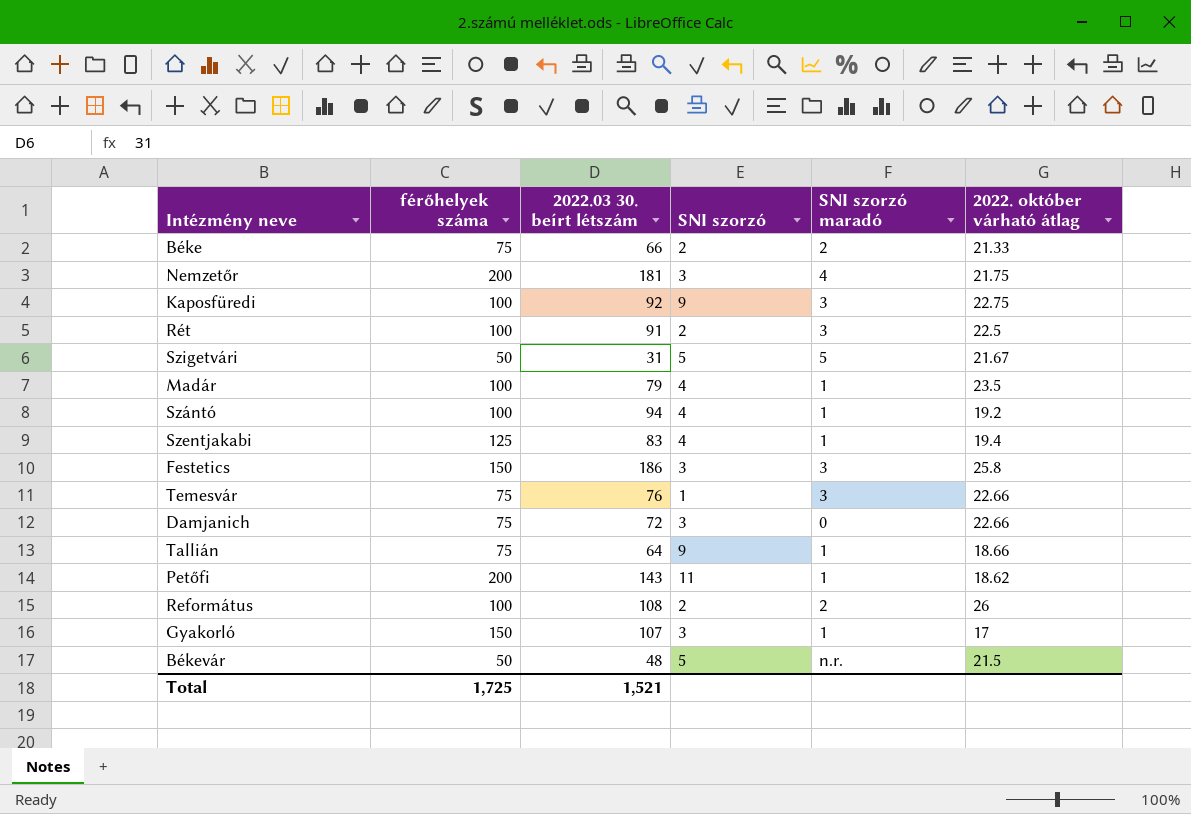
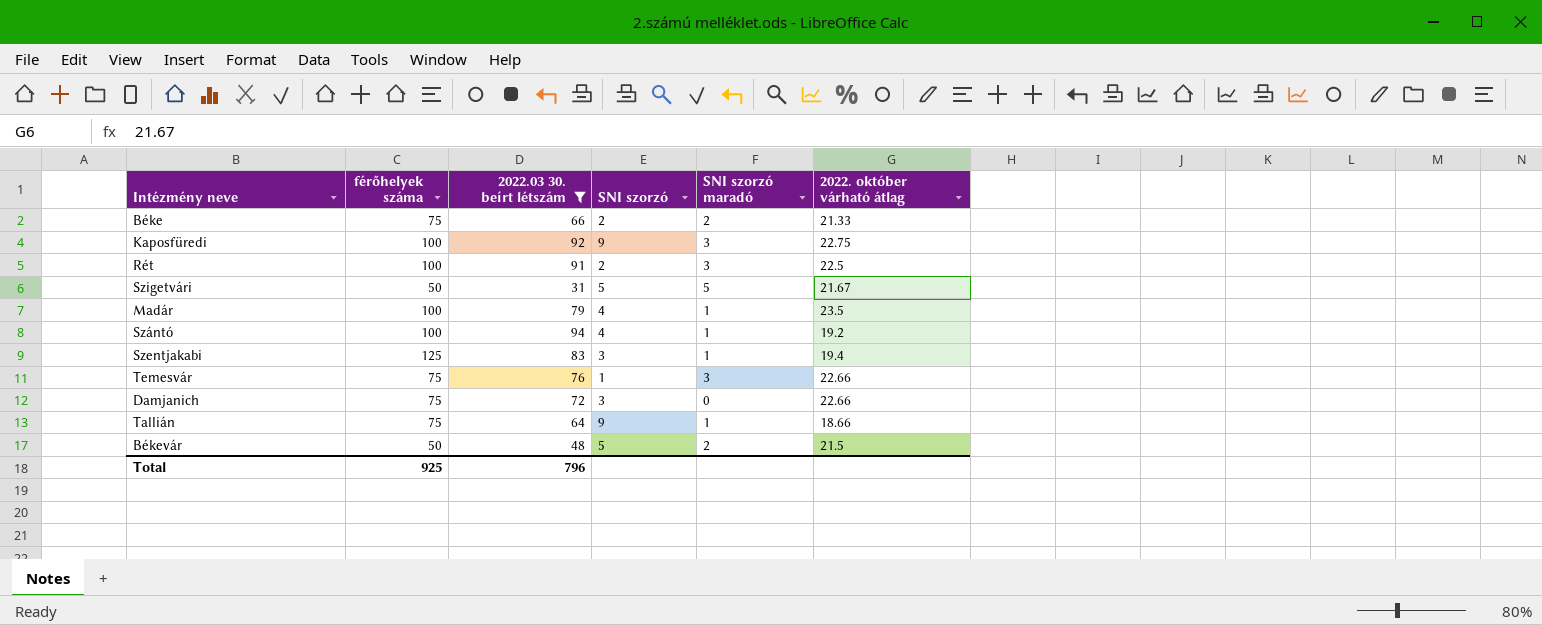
filter: none -> 2022.03 30. beírt létszám <= 94
Szentjakabi | SNI szorzó: 4 -> 3
Békevár | SNI szorzó maradó: n.r. -> 2
Total | férőhelyek száma: 1,725 -> 925
Total | 2022.03 30. beírt létszám: 1,521 -> 796

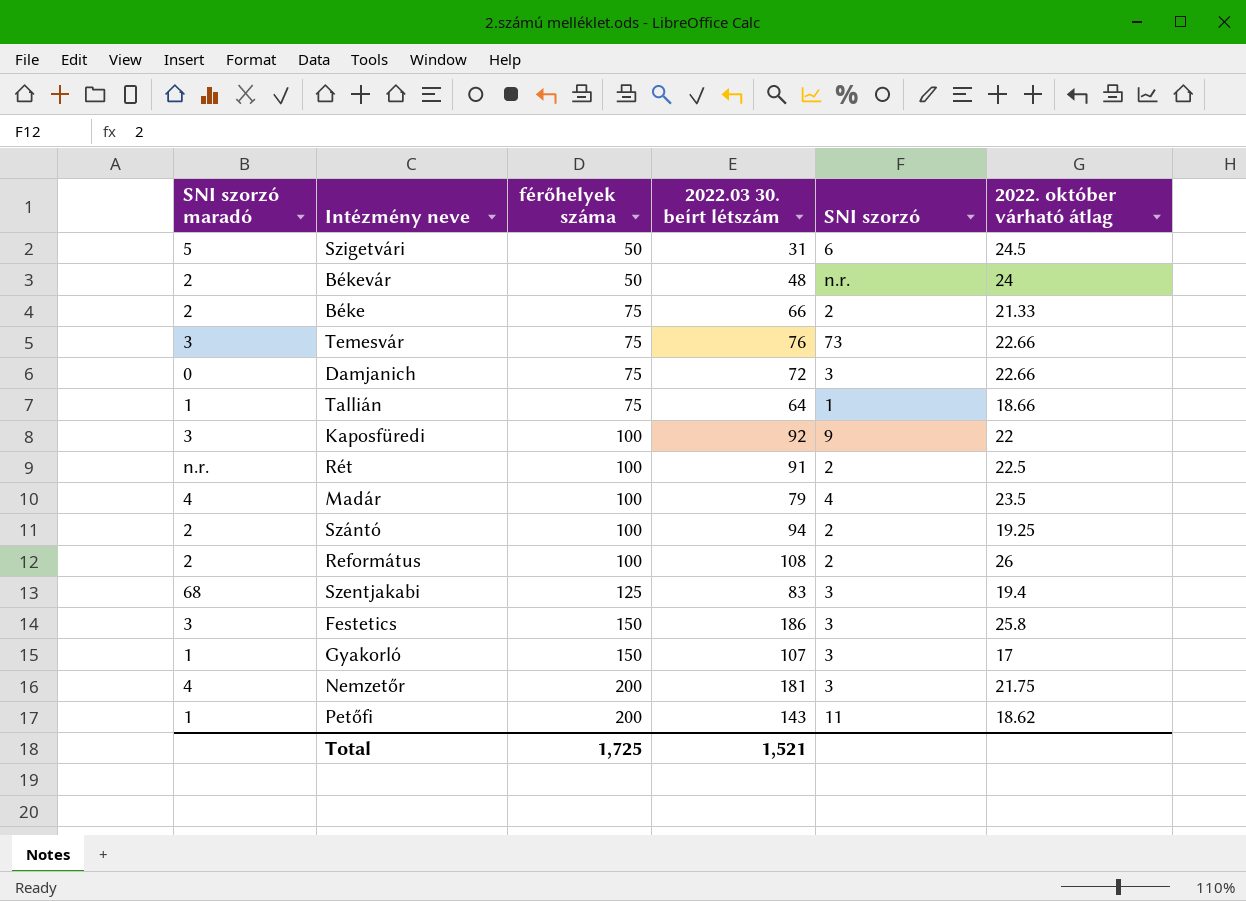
filter: 2022.03 30. beírt létszám <= 94 -> none
row order: none -> férőhelyek száma ascending
column SNI szorzó maradó | position: 5 -> 1
Szigetvári | SNI szorzó: 5 -> 6
Szigetvári | 2022. október várható átlag: 21.67 -> 24.5
Békevár | SNI szorzó: 5 -> n.r.
Békevár | 2022. október várható átlag: 21.5 -> 24
Temesvár | SNI szorzó: 1 -> 73
Tallián | SNI szorzó: 9 -> 1
Kaposfüredi | 2022. október várható átlag: 22.75 -> 22
Rét | SNI szorzó maradó: 3 -> n.r.
Madár | SNI szorzó maradó: 1 -> 4
Szántó | SNI szorzó maradó: 1 -> 2
Szántó | SNI szorzó: 4 -> 2
Szántó | 2022. október várható átlag: 19.2 -> 19.25
Szentjakabi | SNI szorzó maradó: 1 -> 68
Total | férőhelyek száma: 925 -> 1,725
Total | 2022.03 30. beírt létszám: 796 -> 1,521

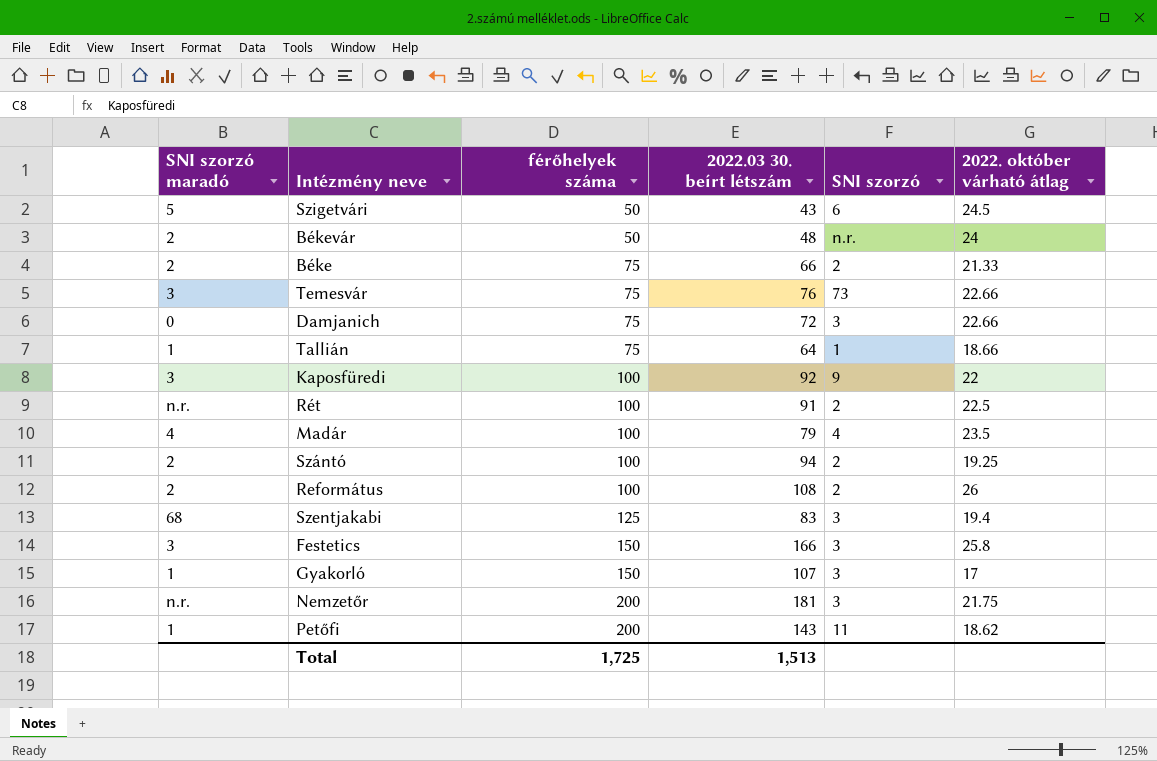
Szigetvári | 2022.03 30. beírt létszám: 31 -> 43
Festetics | 2022.03 30. beírt létszám: 186 -> 166
Nemzetőr | SNI szorzó maradó: 4 -> n.r.
Total | 2022.03 30. beírt létszám: 1,521 -> 1,513

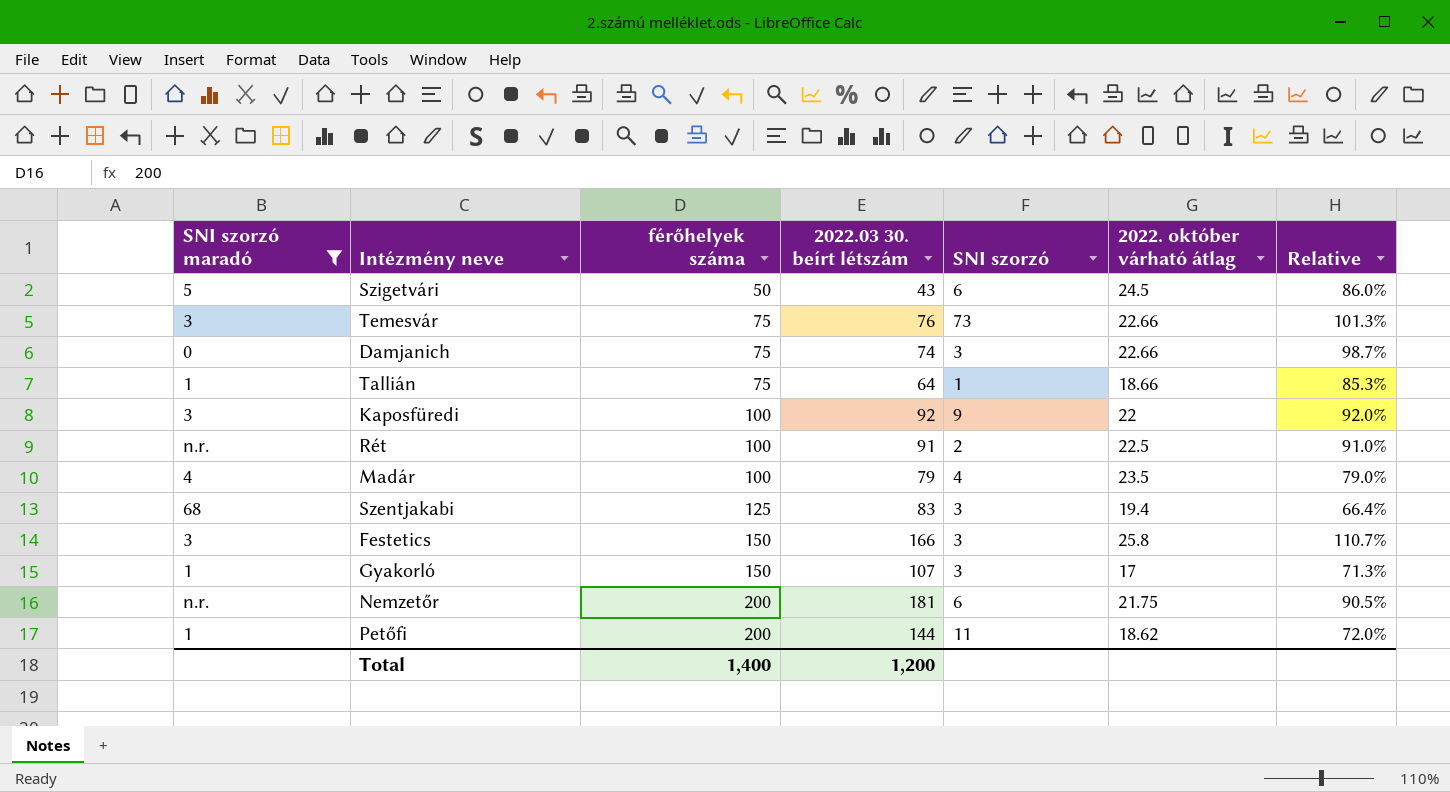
filter: none -> SNI szorzó maradó != 2
column Relative | formula: none -> [2022.03 30. beírt létszám] / [férőhelyek száma]
Damjanich | 2022.03 30. beírt létszám: 72 -> 74
Nemzetőr | SNI szorzó: 3 -> 6
Petőfi | 2022.03 30. beírt létszám: 143 -> 144
Total | férőhelyek száma: 1,725 -> 1,400
Total | 2022.03 30. beírt létszám: 1,513 -> 1,200

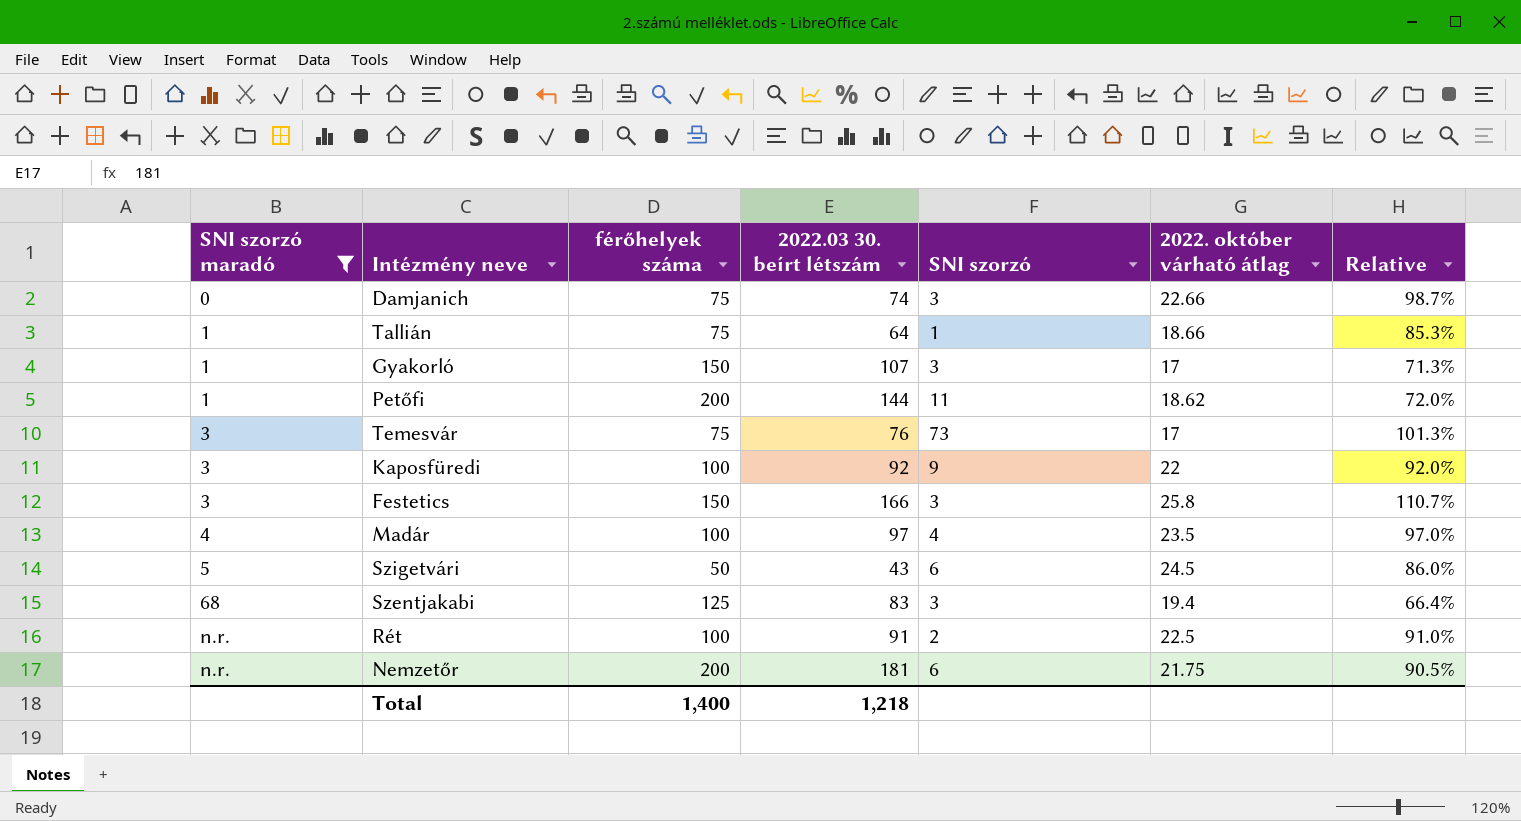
row order: férőhelyek száma ascending -> SNI szorzó maradó ascending
Temesvár | 2022. október várható átlag: 22.66 -> 17
Madár | 2022.03 30. beírt létszám: 79 -> 97
Madár | Relative: 79.0% -> 97.0%
Total | 2022.03 30. beírt létszám: 1,200 -> 1,218

